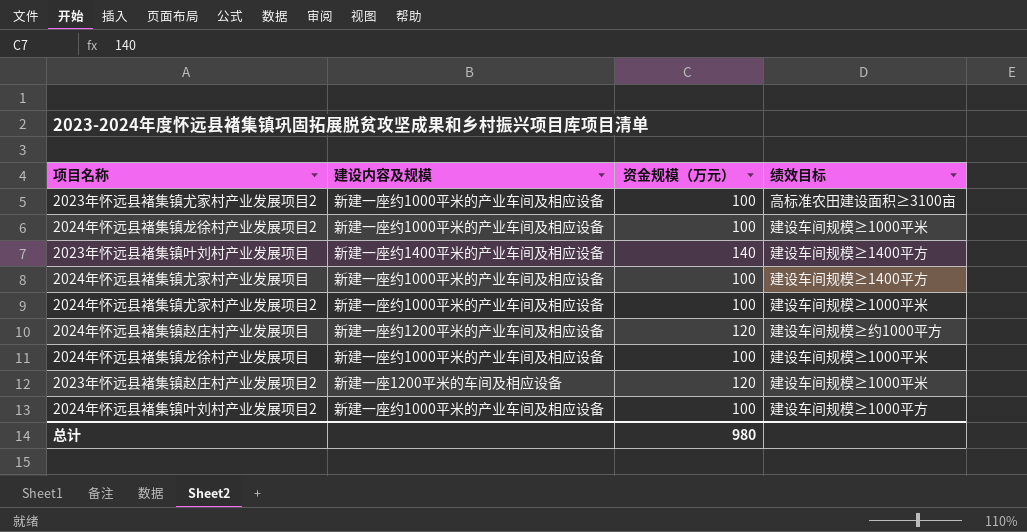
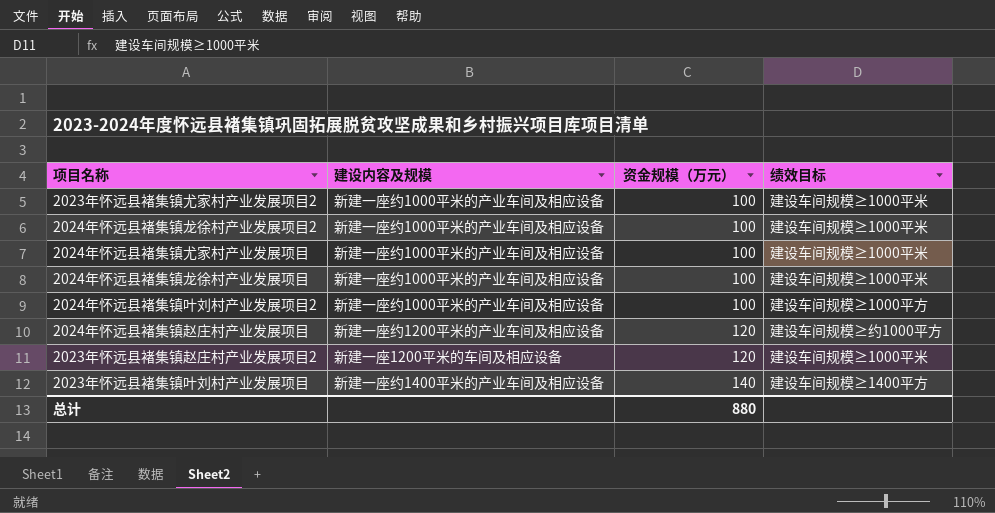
row order: none -> 资金规模（万元） ascending
row 2024年怀远县褚集镇尤家村产业发展项目2: 新建一座约1000平米的产业车间及相应设备 | 100 | 建设车间规模≥1000平米 -> none
2023年怀远县褚集镇尤家村产业发展项目2 | 绩效目标: 高标准农田建设面积≥3100亩 -> 建设车间规模≥1000平米
2024年怀远县褚集镇尤家村产业发展项目 | 绩效目标: 建设车间规模≥1400平方 -> 建设车间规模≥1000平米
总计 | 资金规模（万元）: 980 -> 880

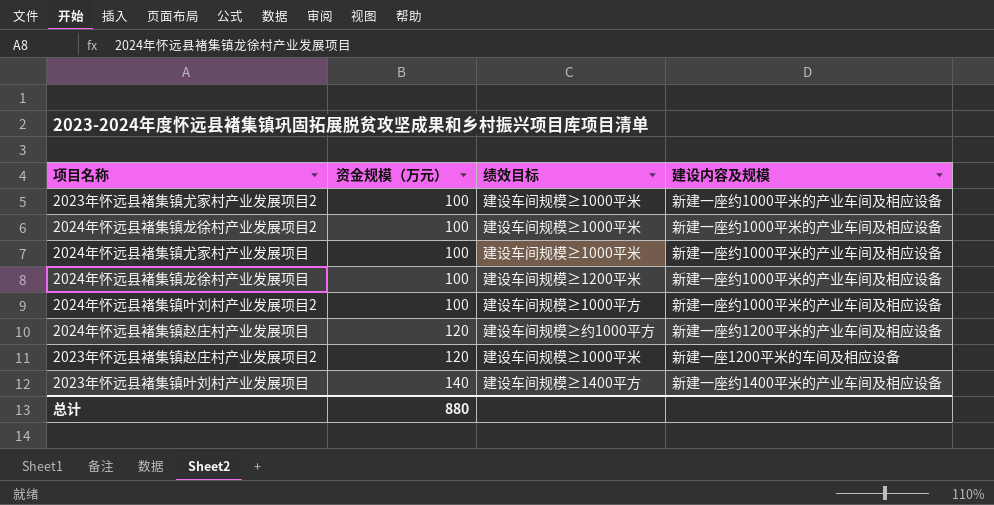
column 建设内容及规模 | position: 2 -> 4
2024年怀远县褚集镇龙徐村产业发展项目 | 绩效目标: 建设车间规模≥1000平米 -> 建设车间规模≥1200平米

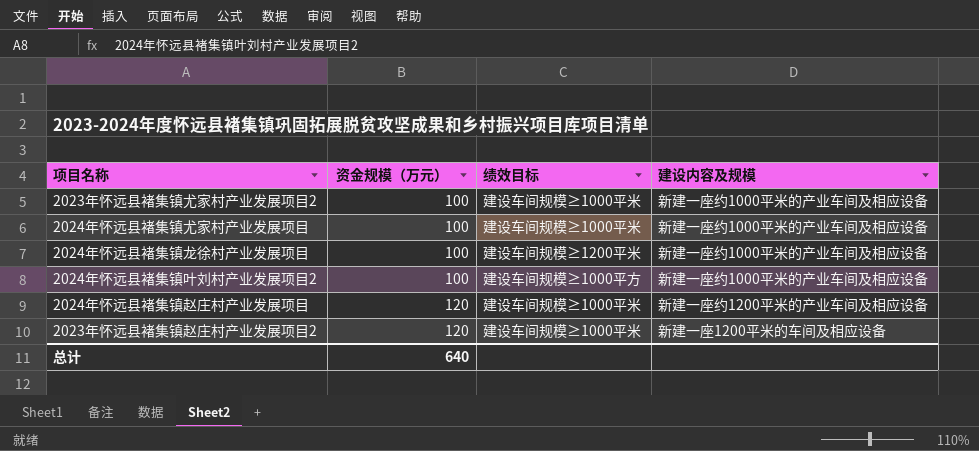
row 2024年怀远县褚集镇龙徐村产业发展项目2: 100 | 建设车间规模≥1000平米 | 新建一座约1000平米的产业车间及相应设备 -> none
row 2023年怀远县褚集镇叶刘村产业发展项目: 140 | 建设车间规模≥1400平方 | 新建一座约1400平米的产业车间及相应设备 -> none
2024年怀远县褚集镇赵庄村产业发展项目 | 绩效目标: 建设车间规模≥约1000平方 -> 建设车间规模≥1000平米
总计 | 资金规模（万元）: 880 -> 640

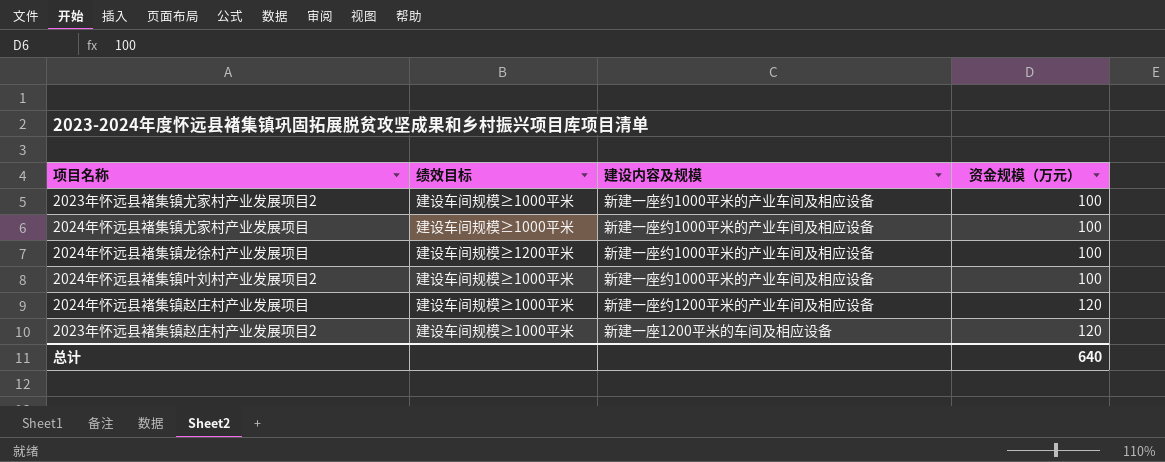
column 资金规模（万元） | position: 2 -> 4
2024年怀远县褚集镇叶刘村产业发展项目2 | 绩效目标: 建设车间规模≥1000平方 -> 建设车间规模≥1000平米

